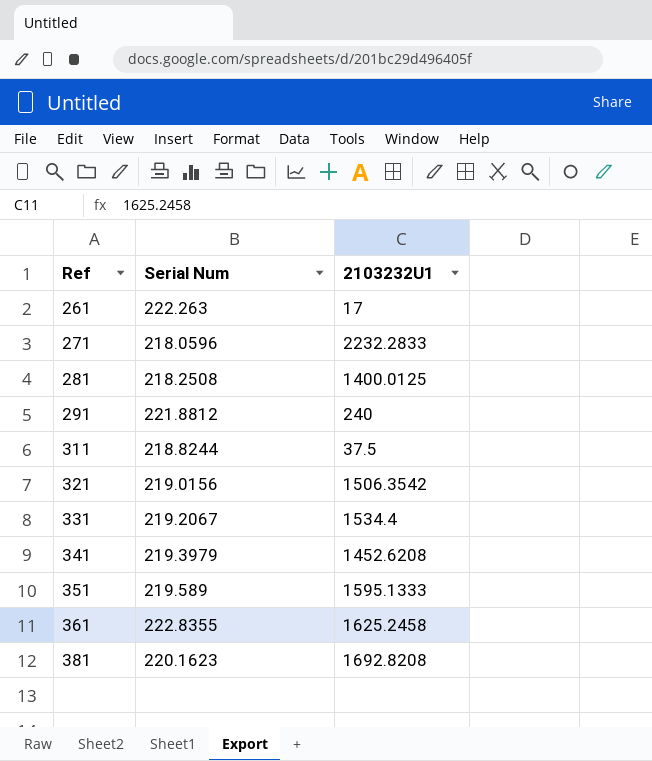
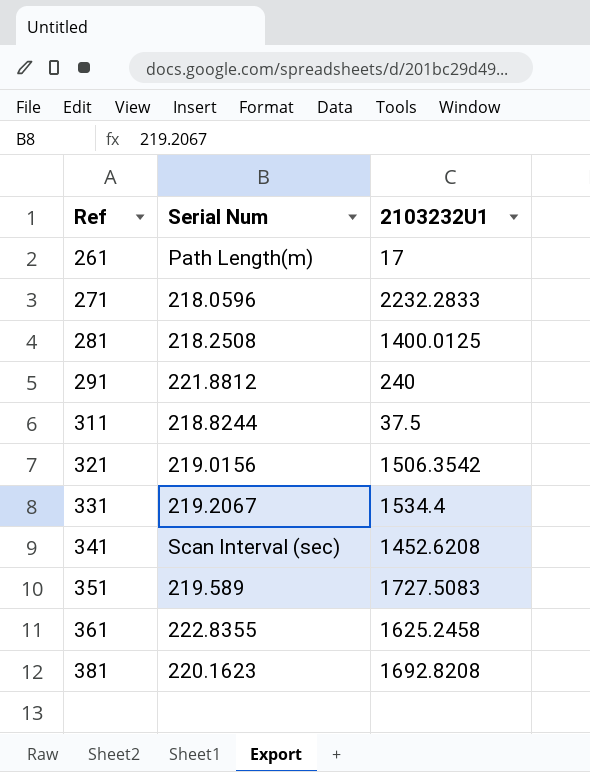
261 | Serial Num: 222.263 -> Path Length(m)
341 | Serial Num: 219.3979 -> Scan Interval (sec)
351 | 2103232U1: 1595.1333 -> 1727.5083

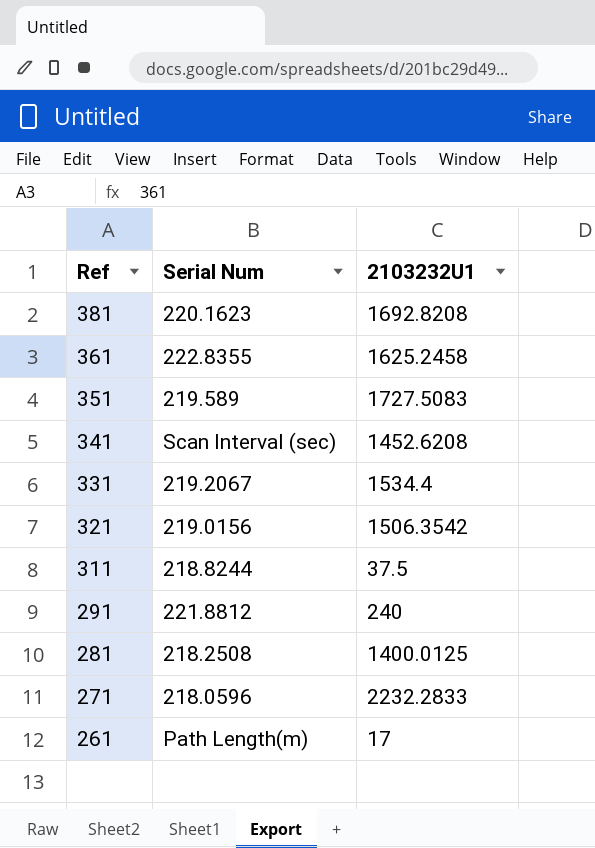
row order: Ref ascending -> Ref descending

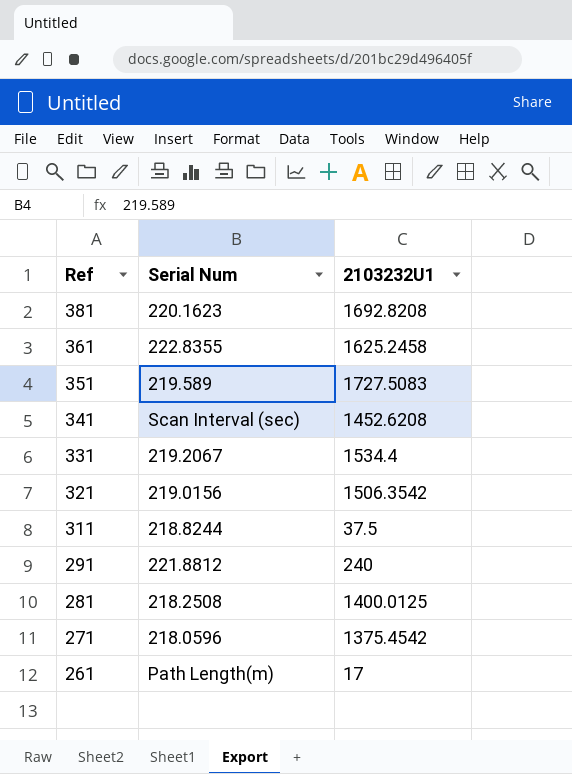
271 | 2103232U1: 2232.2833 -> 1375.4542

